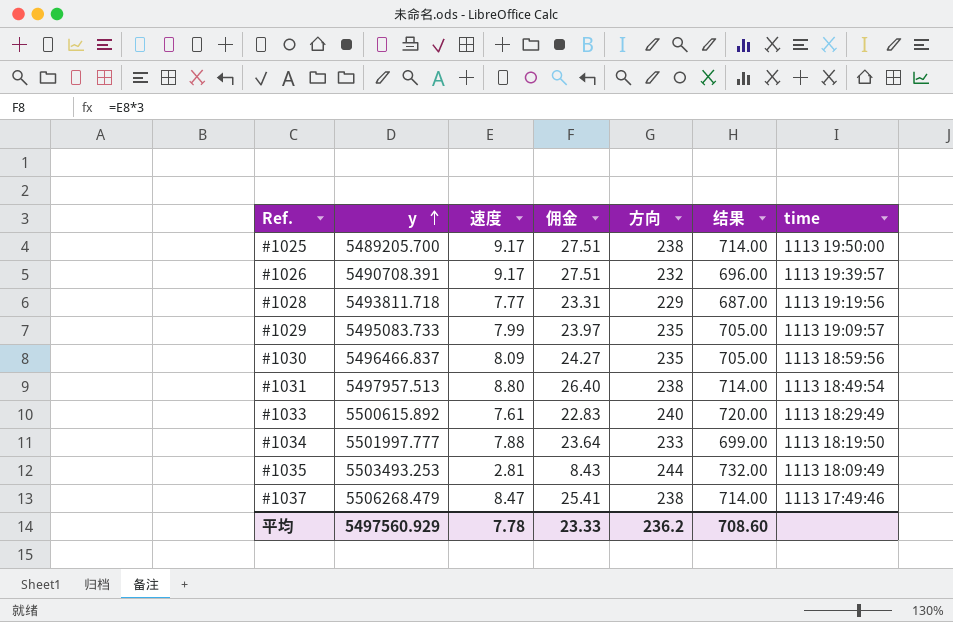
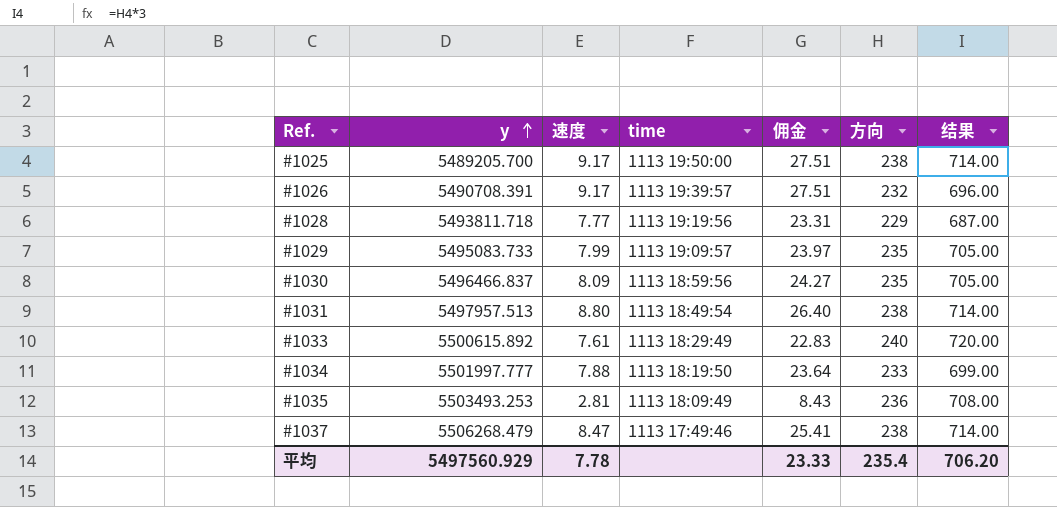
column time | position: 7 -> 4
#1035 | 方向: 244 -> 236
#1035 | 结果: 732.00 -> 708.00
平均 | 方向: 236.2 -> 235.4
平均 | 结果: 708.60 -> 706.20

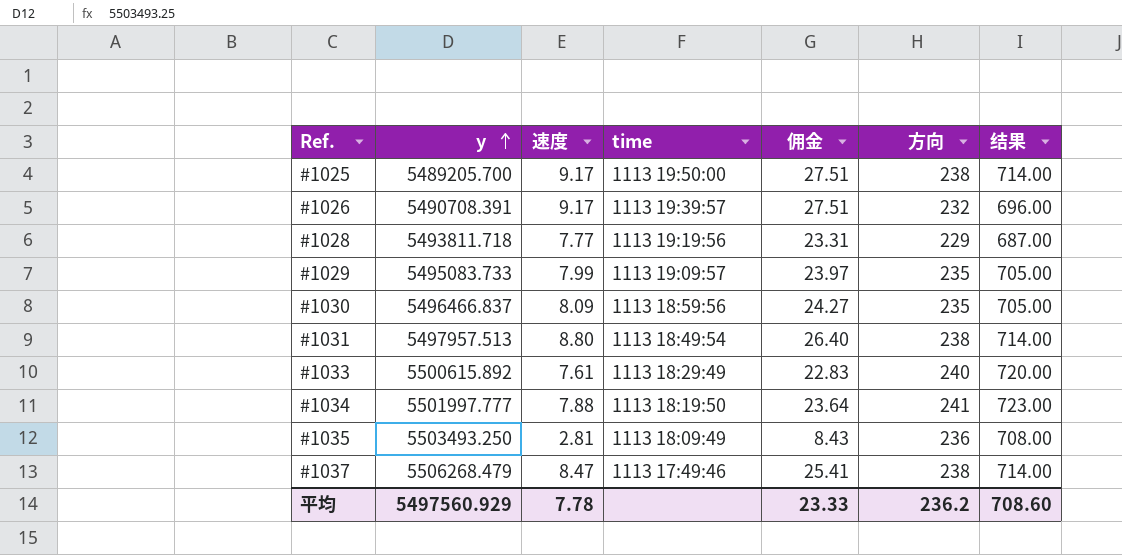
#1034 | 方向: 233 -> 241
#1034 | 结果: 699.00 -> 723.00
#1035 | y: 5503493.253 -> 5503493.250
平均 | 方向: 235.4 -> 236.2
平均 | 结果: 706.20 -> 708.60

